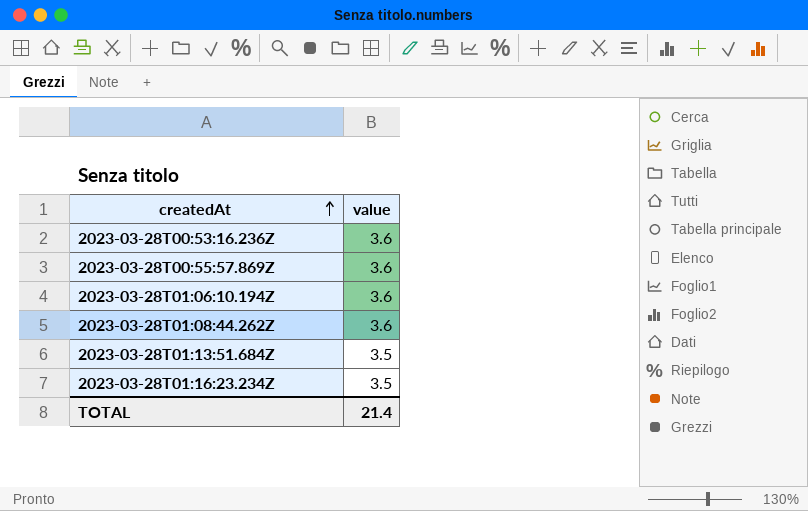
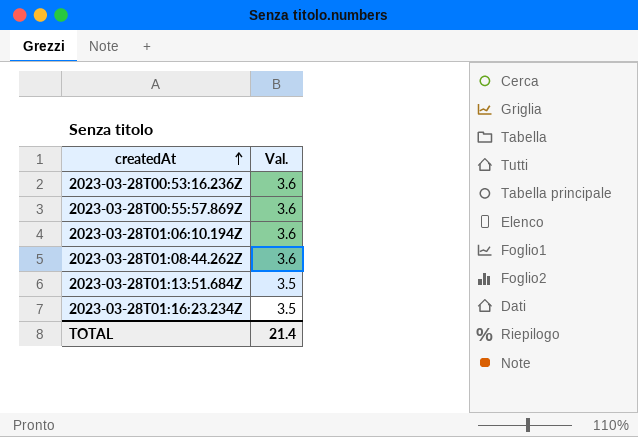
column name: value -> Val.

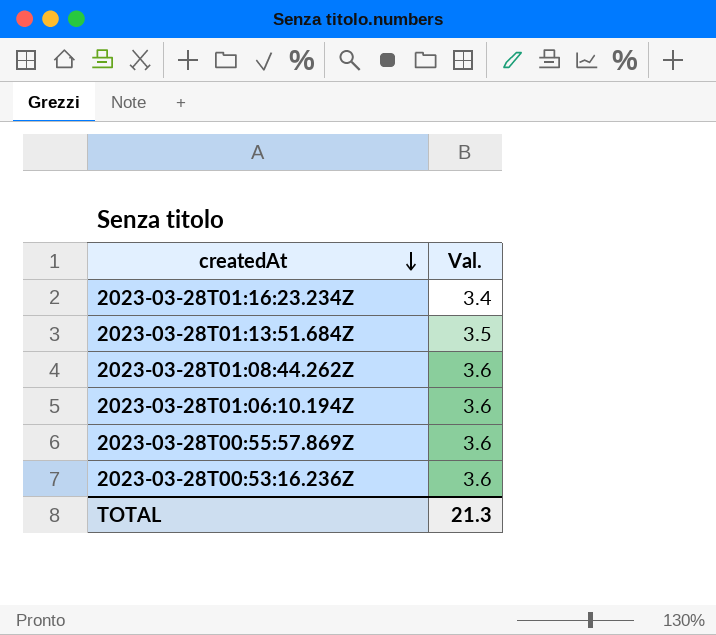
row order: createdAt ascending -> createdAt descending
2023-03-28T01:16:23.234Z | Val.: 3.5 -> 3.4
TOTAL | Val.: 21.4 -> 21.3

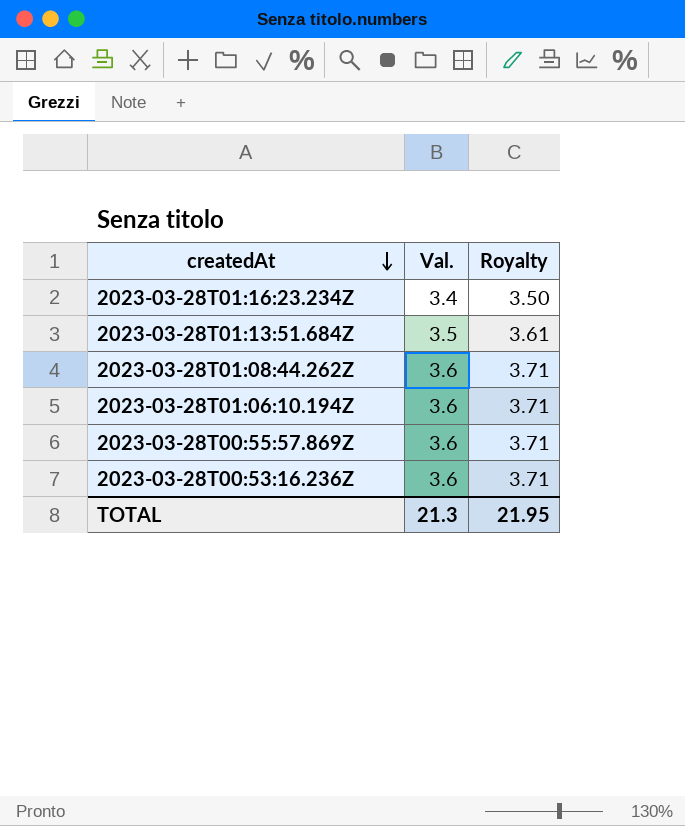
column Royalty | formula: none -> [Val.] * 1.03

